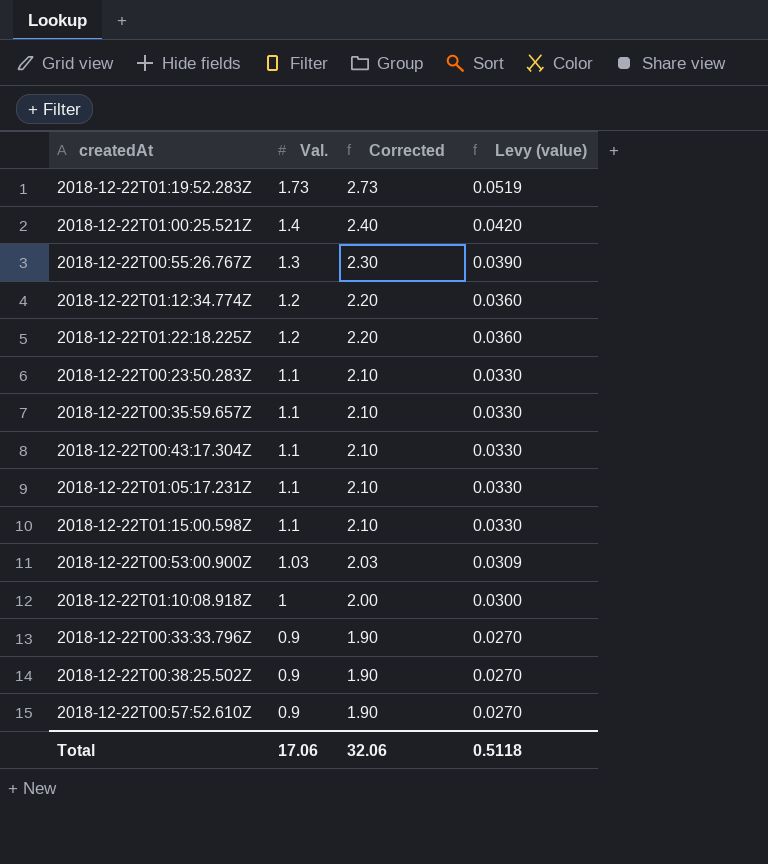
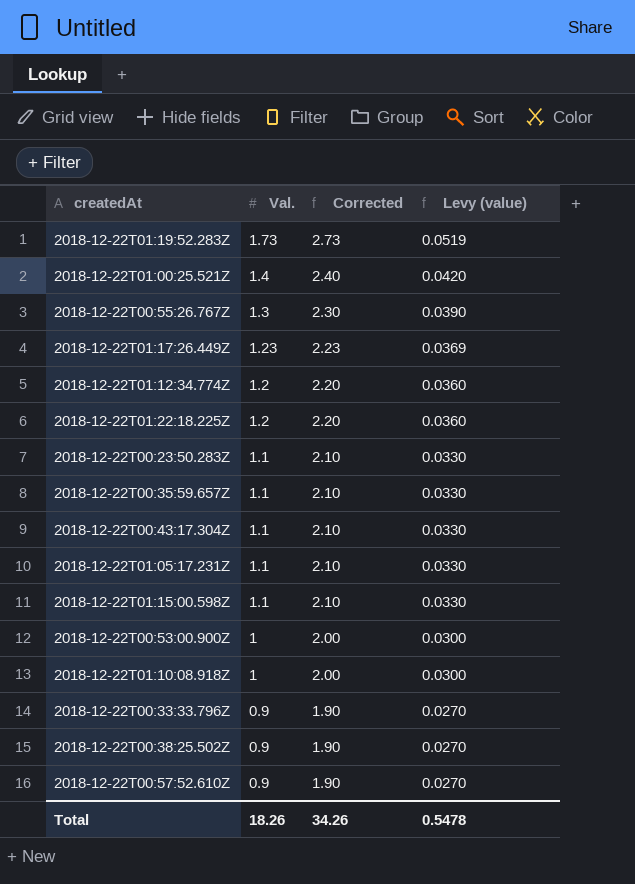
row 2018-12-22T01:17:26.449Z: none -> 1.23 | 2.23 | 0.0369
2018-12-22T00:53:00.900Z | Val.: 1.03 -> 1
2018-12-22T00:53:00.900Z | Corrected: 2.03 -> 2.00
2018-12-22T00:53:00.900Z | Levy (value): 0.0309 -> 0.0300
Total | Val.: 17.06 -> 18.26
Total | Corrected: 32.06 -> 34.26
Total | Levy (value): 0.5118 -> 0.5478

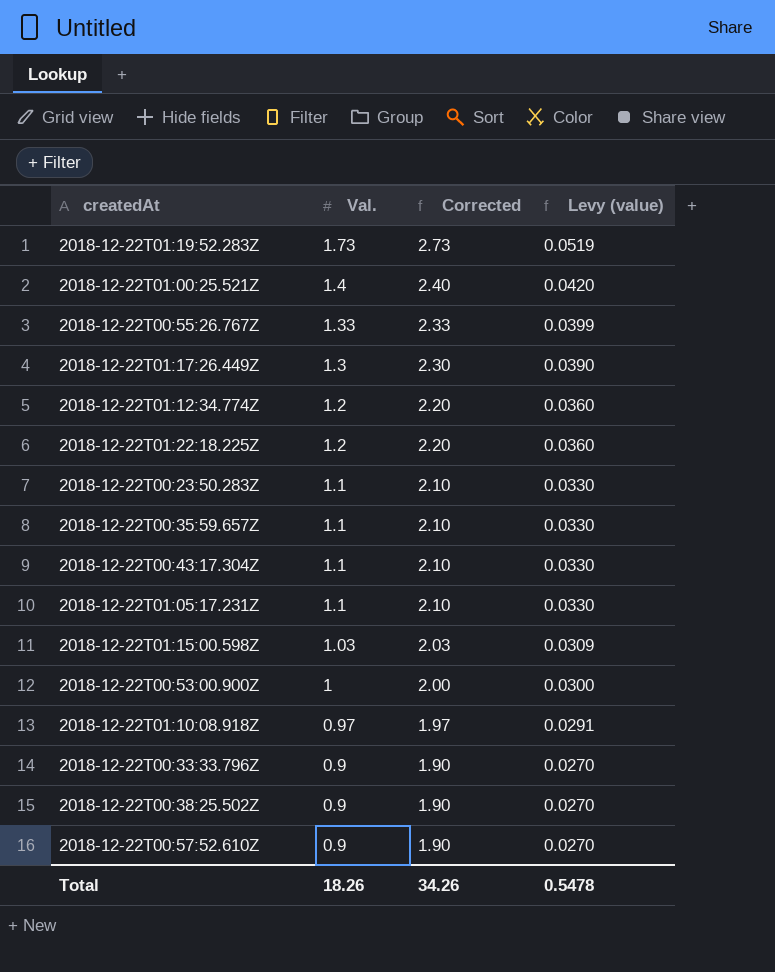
2018-12-22T00:55:26.767Z | Val.: 1.3 -> 1.33
2018-12-22T00:55:26.767Z | Corrected: 2.30 -> 2.33
2018-12-22T00:55:26.767Z | Levy (value): 0.0390 -> 0.0399
2018-12-22T01:17:26.449Z | Val.: 1.23 -> 1.3
2018-12-22T01:17:26.449Z | Corrected: 2.23 -> 2.30
2018-12-22T01:17:26.449Z | Levy (value): 0.0369 -> 0.0390
2018-12-22T01:15:00.598Z | Val.: 1.1 -> 1.03
2018-12-22T01:15:00.598Z | Corrected: 2.10 -> 2.03
2018-12-22T01:15:00.598Z | Levy (value): 0.0330 -> 0.0309
2018-12-22T01:10:08.918Z | Val.: 1 -> 0.97
2018-12-22T01:10:08.918Z | Corrected: 2.00 -> 1.97
2018-12-22T01:10:08.918Z | Levy (value): 0.0300 -> 0.0291

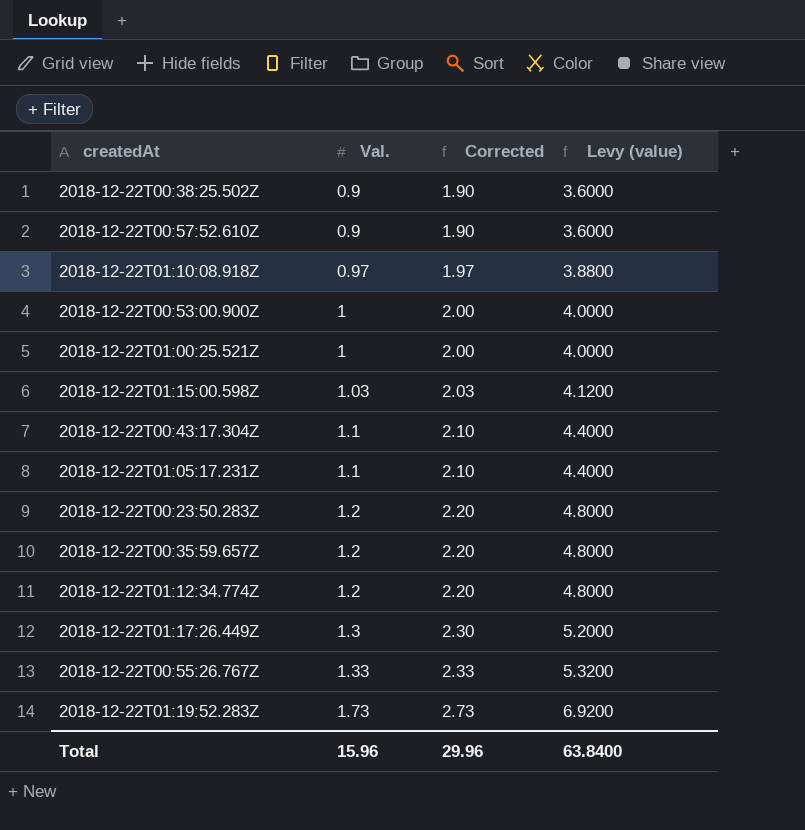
row order: Val. descending -> Val. ascending
column Levy (value) | formula: [Val.] * 0.03 -> [Val.] * 4
row 2018-12-22T01:22:18.225Z: 1.2 | 2.20 | 0.0360 -> none
row 2018-12-22T00:33:33.796Z: 0.9 | 1.90 | 0.0270 -> none
2018-12-22T01:00:25.521Z | Val.: 1.4 -> 1
2018-12-22T01:00:25.521Z | Corrected: 2.40 -> 2.00
2018-12-22T00:23:50.283Z | Val.: 1.1 -> 1.2
2018-12-22T00:23:50.283Z | Corrected: 2.10 -> 2.20
2018-12-22T00:35:59.657Z | Val.: 1.1 -> 1.2
2018-12-22T00:35:59.657Z | Corrected: 2.10 -> 2.20
Total | Val.: 18.26 -> 15.96
Total | Corrected: 34.26 -> 29.96
Total | Levy (value): 0.5478 -> 63.8400

